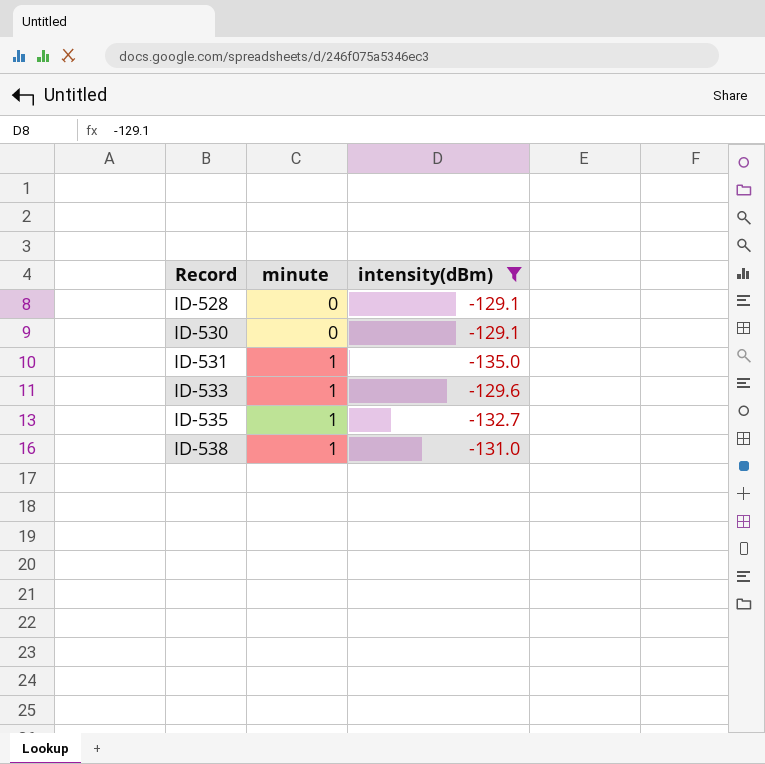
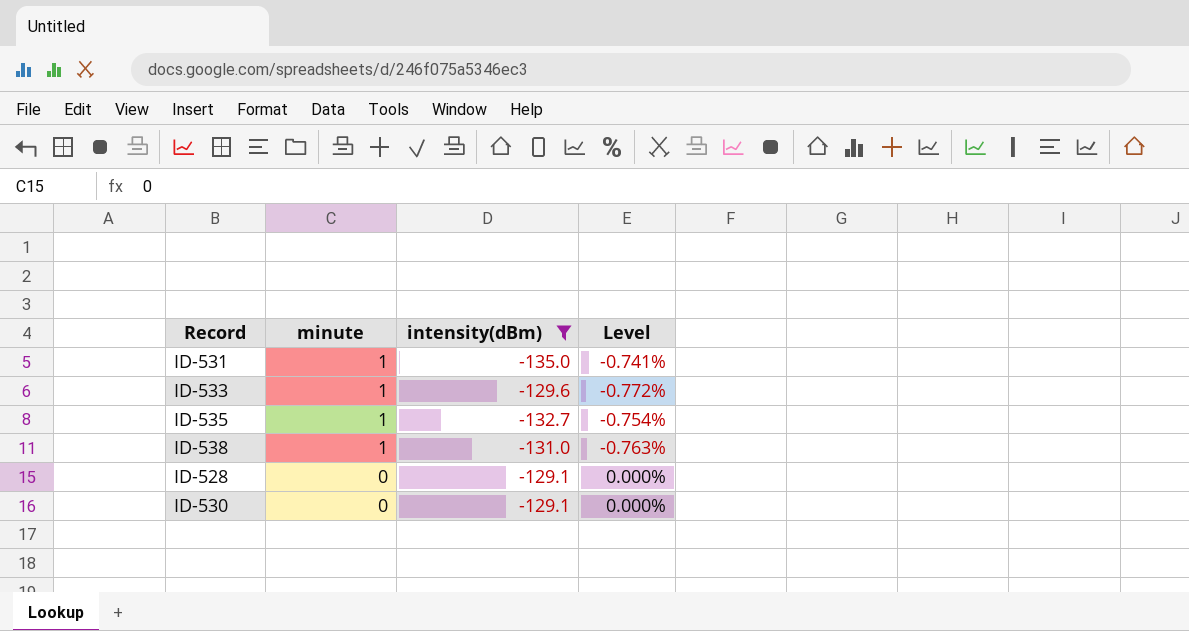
row order: Record ascending -> minute descending
column Level | formula: none -> [minute] / [intensity(dBm)]

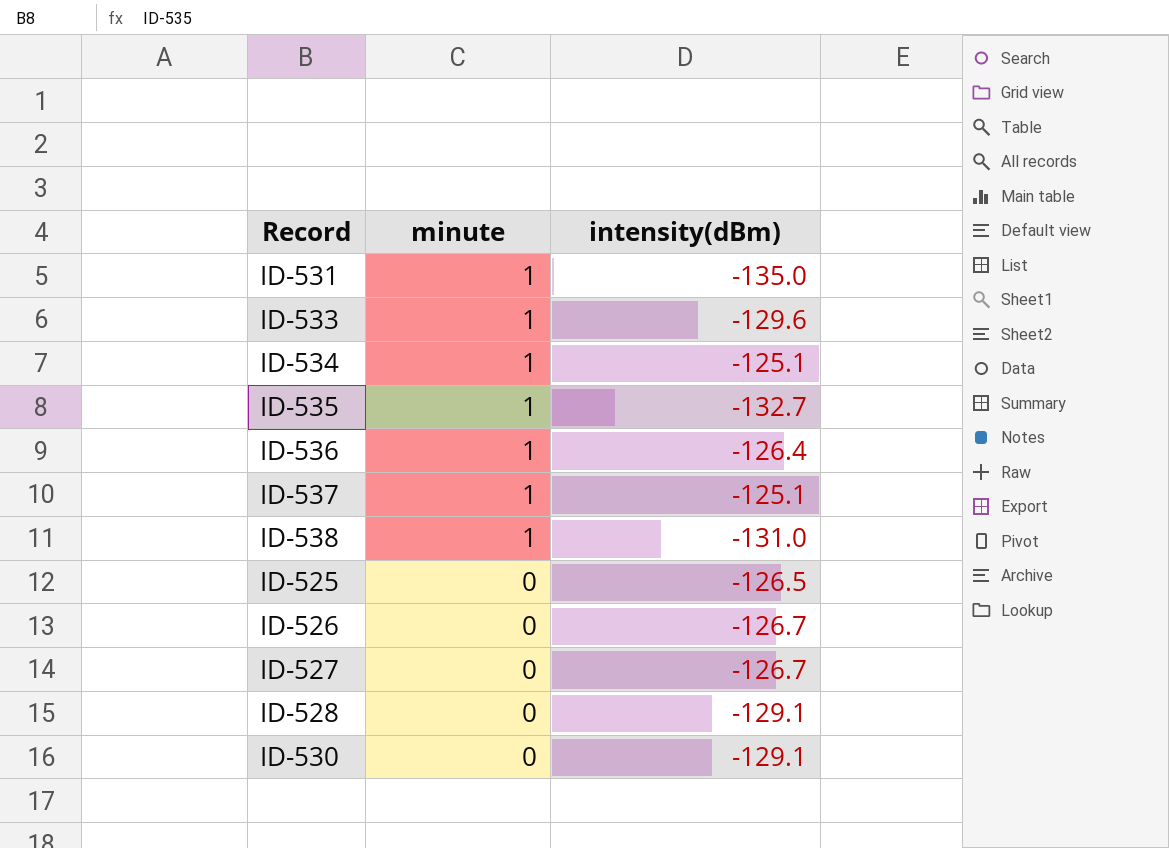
filter: intensity(dBm) <= -129.1 -> none
column Level | formula: [minute] / [intensity(dBm)] -> none

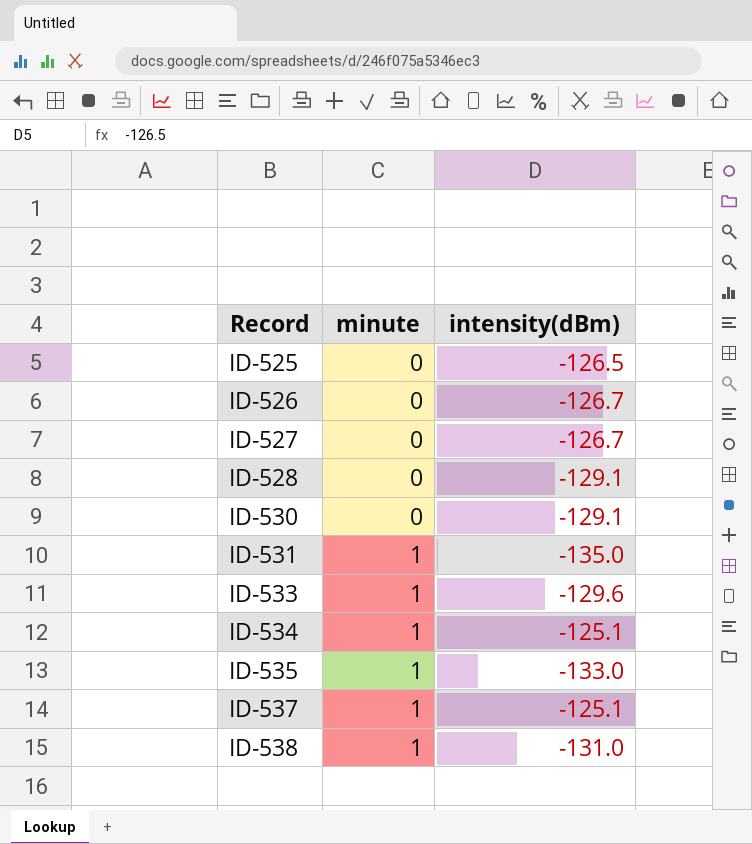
row order: minute descending -> Record ascending
row ID-536: 1 | -126.4 -> none
ID-535 | intensity(dBm): -132.7 -> -133.0

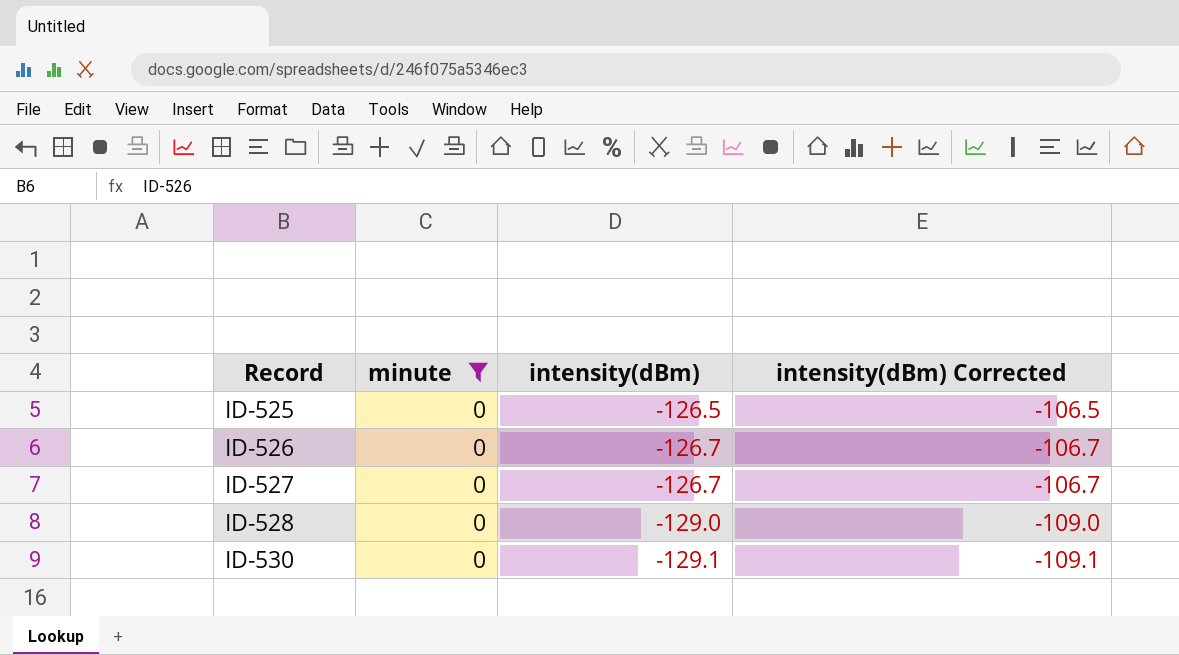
filter: none -> minute = 0
column intensity(dBm) Corrected | formula: none -> [intensity(dBm)] + 20
ID-528 | intensity(dBm): -129.1 -> -129.0

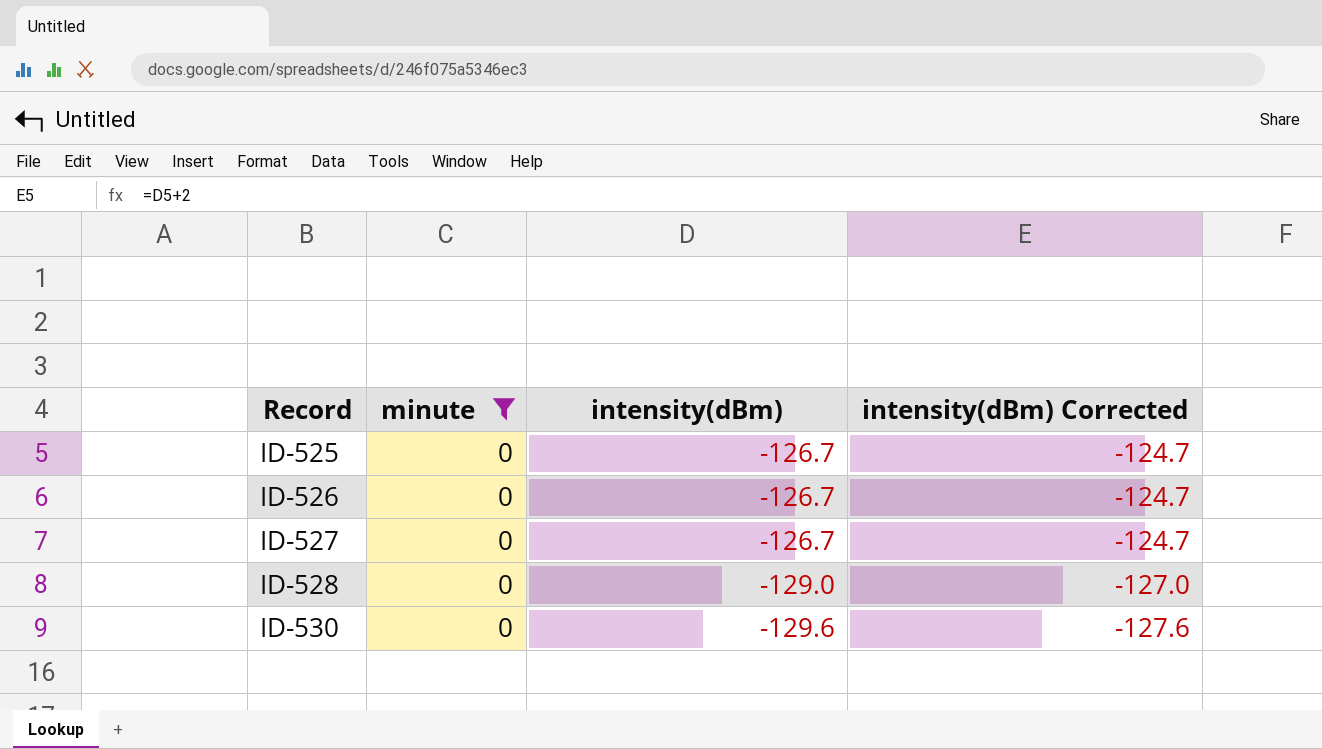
column intensity(dBm) Corrected | formula: [intensity(dBm)] + 20 -> [intensity(dBm)] + 2
ID-525 | intensity(dBm): -126.5 -> -126.7
ID-530 | intensity(dBm): -129.1 -> -129.6

